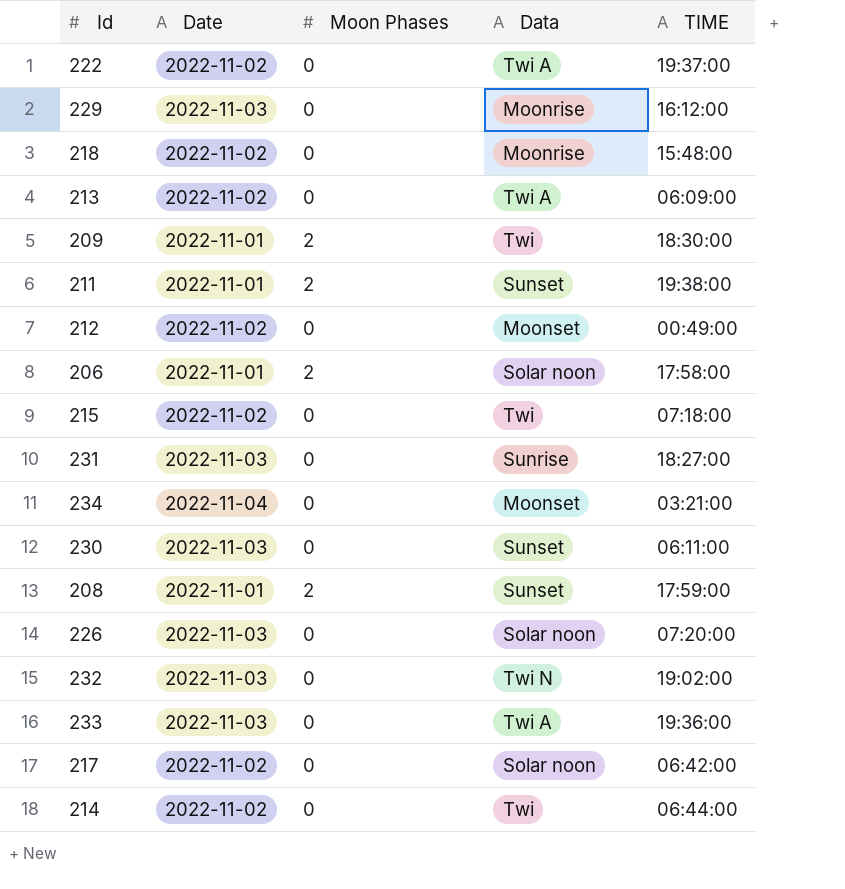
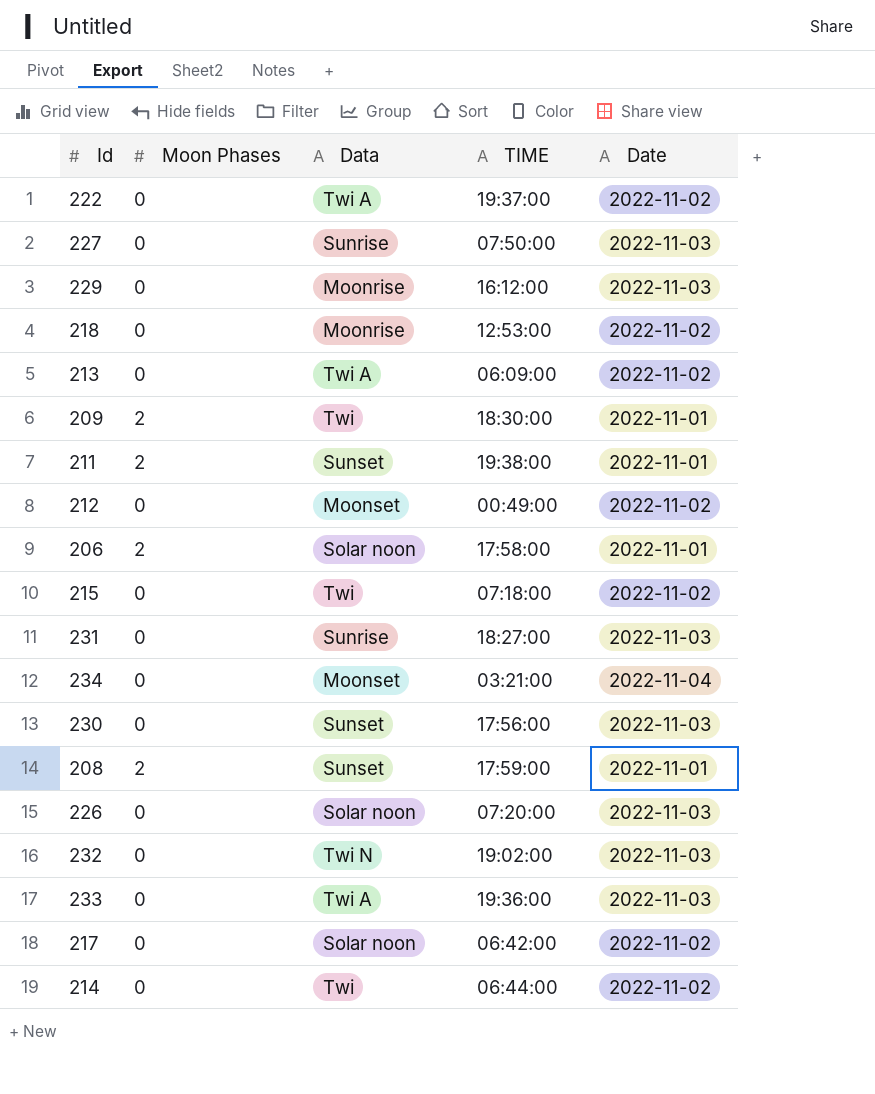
column Date | position: 2 -> 5
row 227: none -> 0 | Sunrise | 07:50:00 | 2022-11-03
218 | TIME: 15:48:00 -> 12:53:00
230 | TIME: 06:11:00 -> 17:56:00

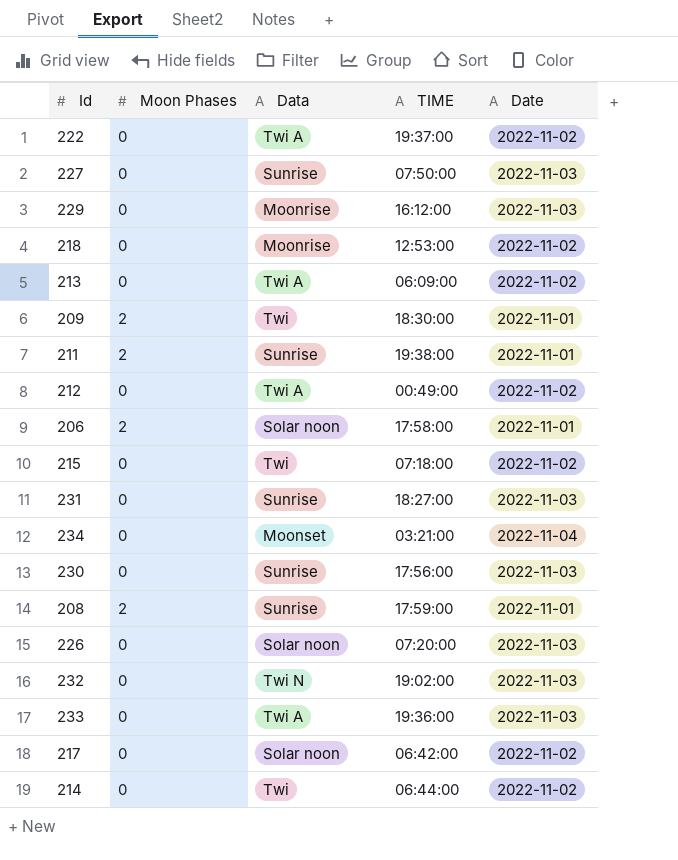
211 | Data: Sunset -> Sunrise
212 | Data: Moonset -> Twi A
230 | Data: Sunset -> Sunrise
208 | Data: Sunset -> Sunrise

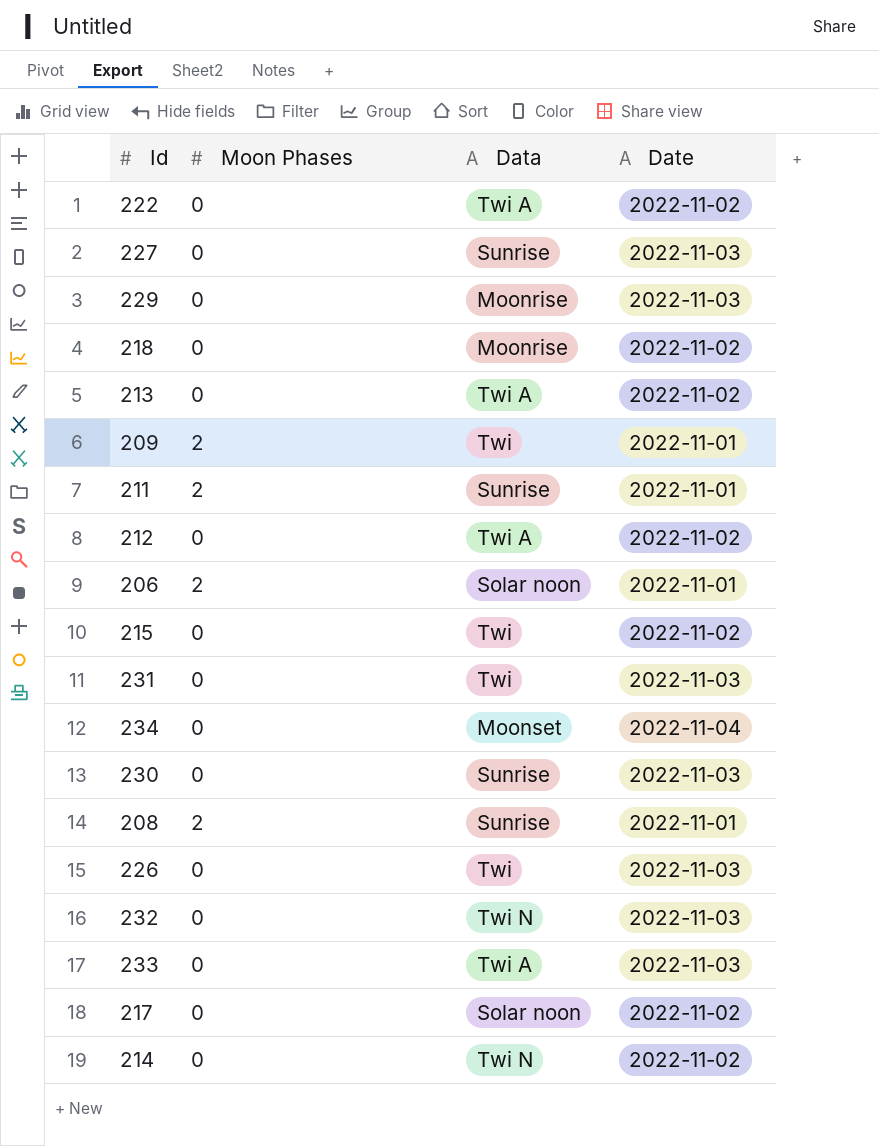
column TIME | position: 4 -> none
231 | Data: Sunrise -> Twi
226 | Data: Solar noon -> Twi
214 | Data: Twi -> Twi N

